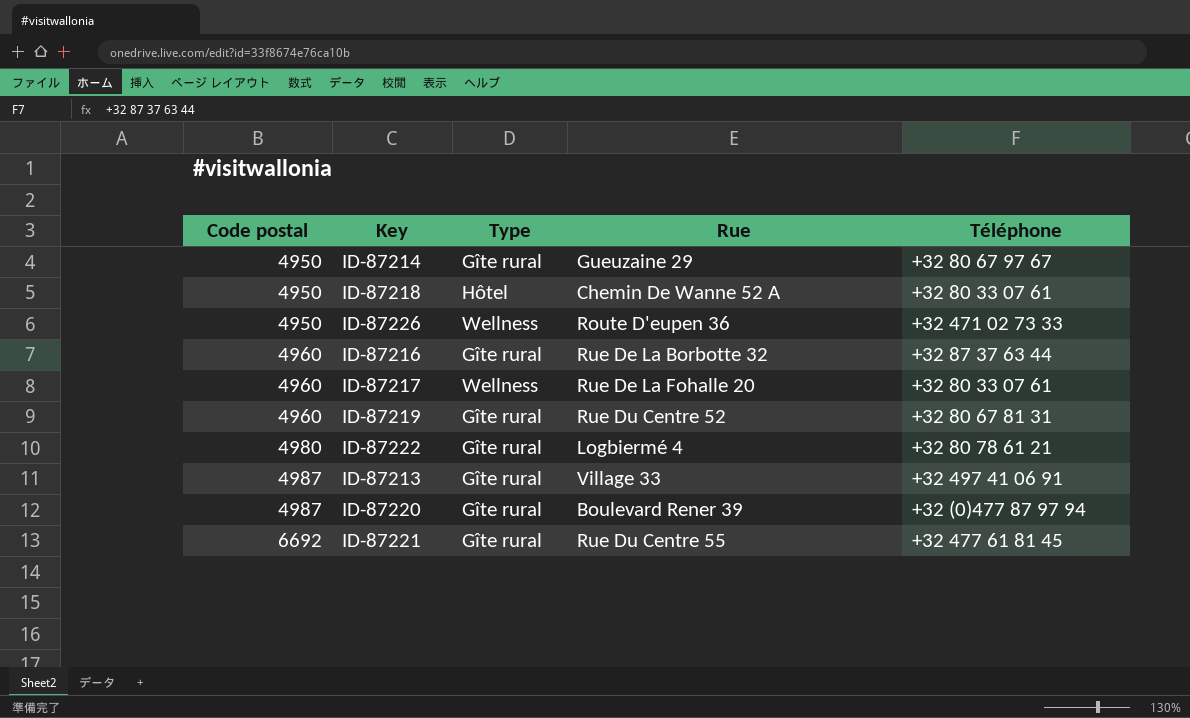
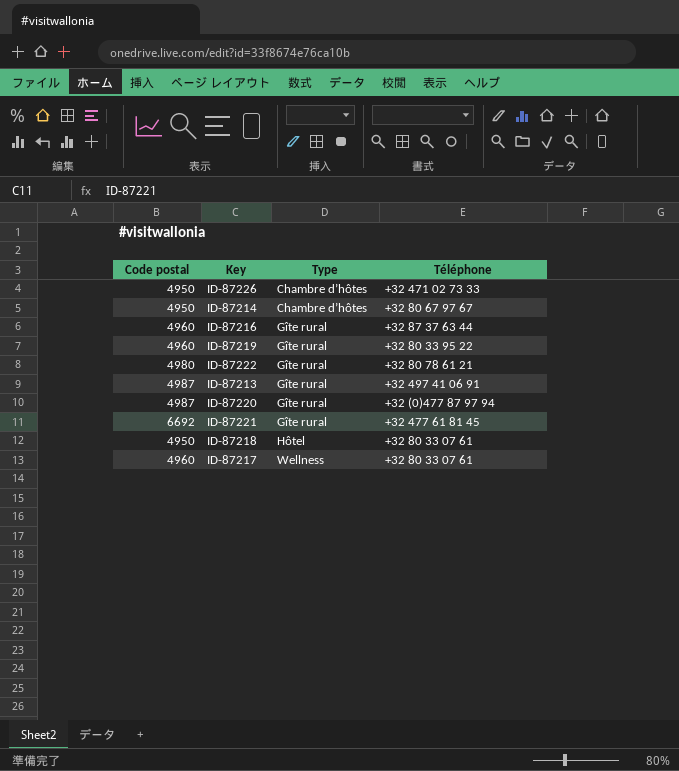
row order: Code postal ascending -> Type ascending
column Rue | position: 4 -> none
ID-87226 | Type: Wellness -> Chambre d’hôtes
ID-87214 | Type: Gîte rural -> Chambre d’hôtes
ID-87219 | Téléphone: +32 80 67 81 31 -> +32 80 33 95 22

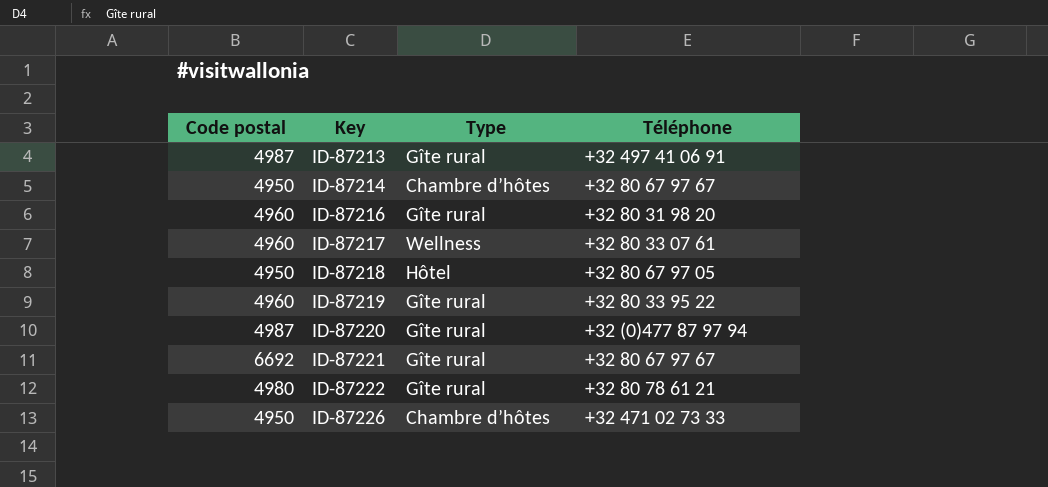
row order: Type ascending -> Key ascending
ID-87216 | Téléphone: +32 87 37 63 44 -> +32 80 31 98 20
ID-87218 | Téléphone: +32 80 33 07 61 -> +32 80 67 97 05
ID-87221 | Téléphone: +32 477 61 81 45 -> +32 80 67 97 67

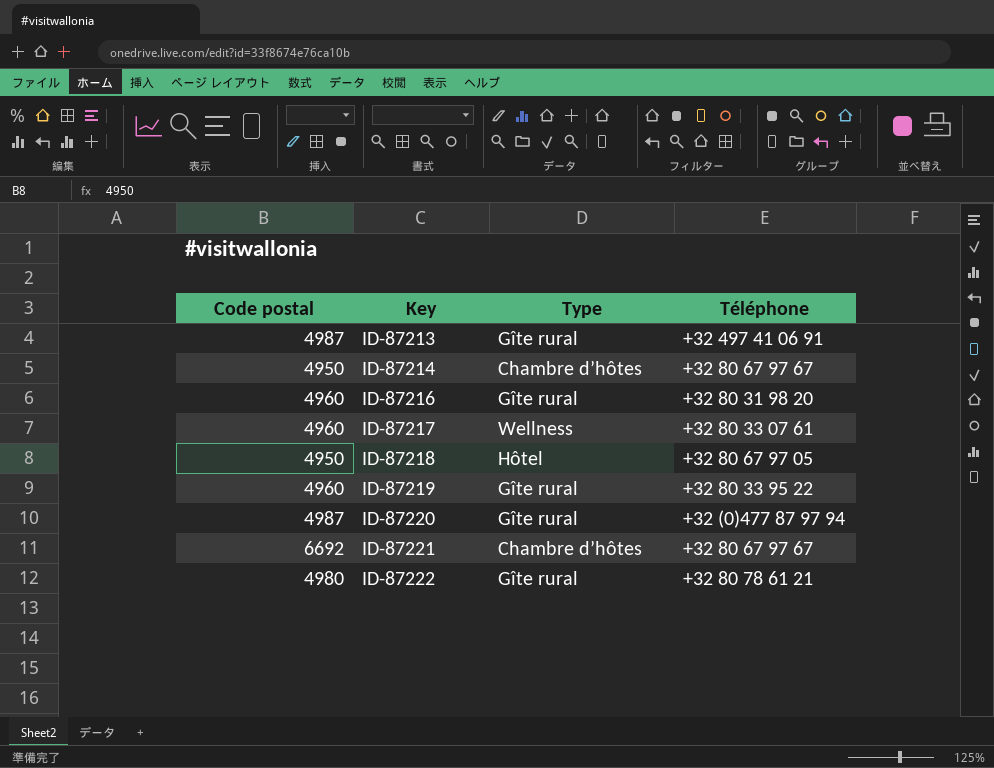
row ID-87226: 4950 | Chambre d’hôtes | +32 471 02 73 33 -> none
ID-87221 | Type: Gîte rural -> Chambre d’hôtes

